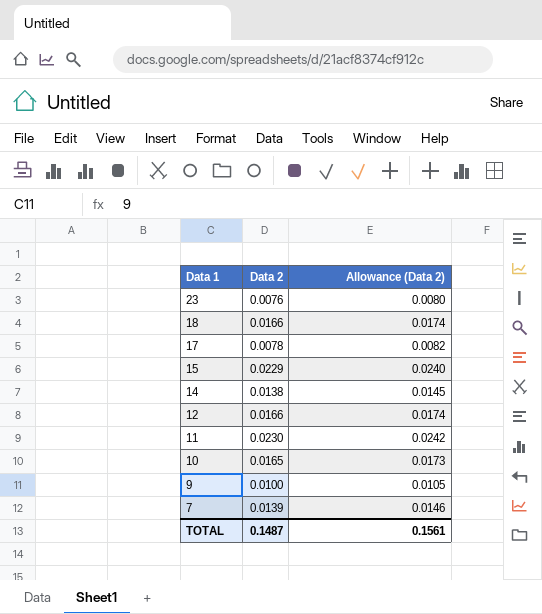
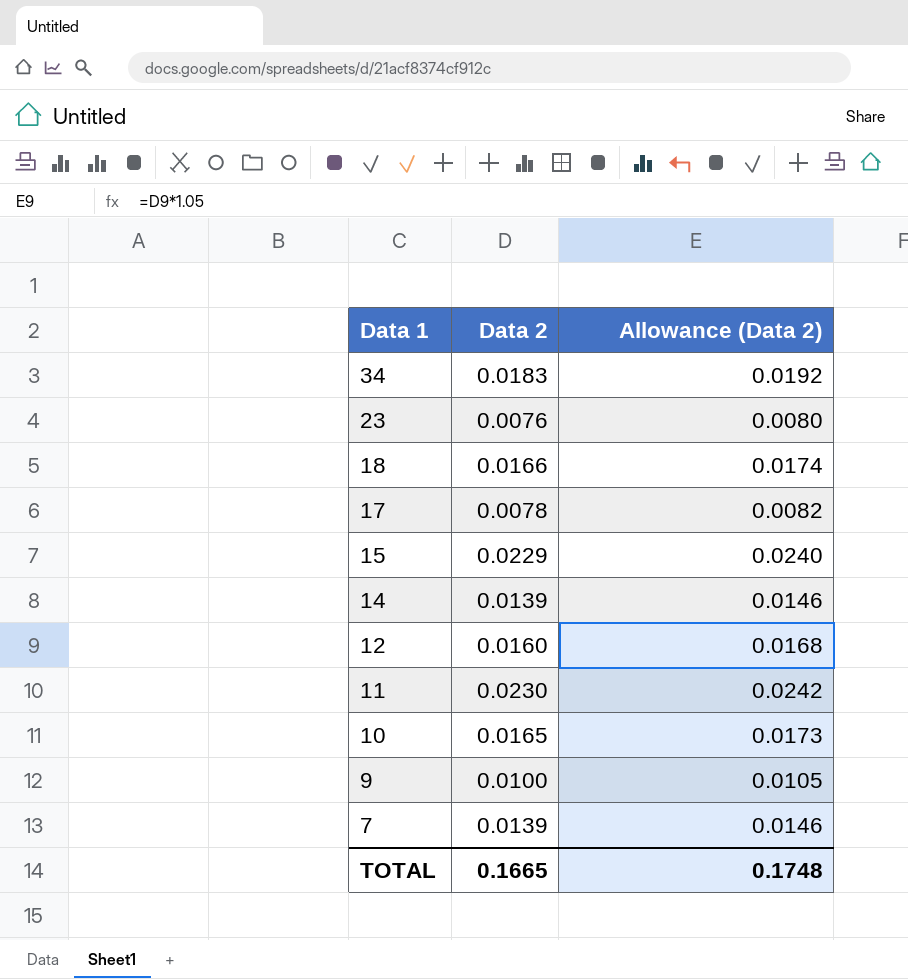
row 34: none -> 0.0183 | 0.0192
14 | Data 2: 0.0138 -> 0.0139
14 | Allowance (Data 2): 0.0145 -> 0.0146
12 | Data 2: 0.0166 -> 0.0160
12 | Allowance (Data 2): 0.0174 -> 0.0168
TOTAL | Data 2: 0.1487 -> 0.1665
TOTAL | Allowance (Data 2): 0.1561 -> 0.1748

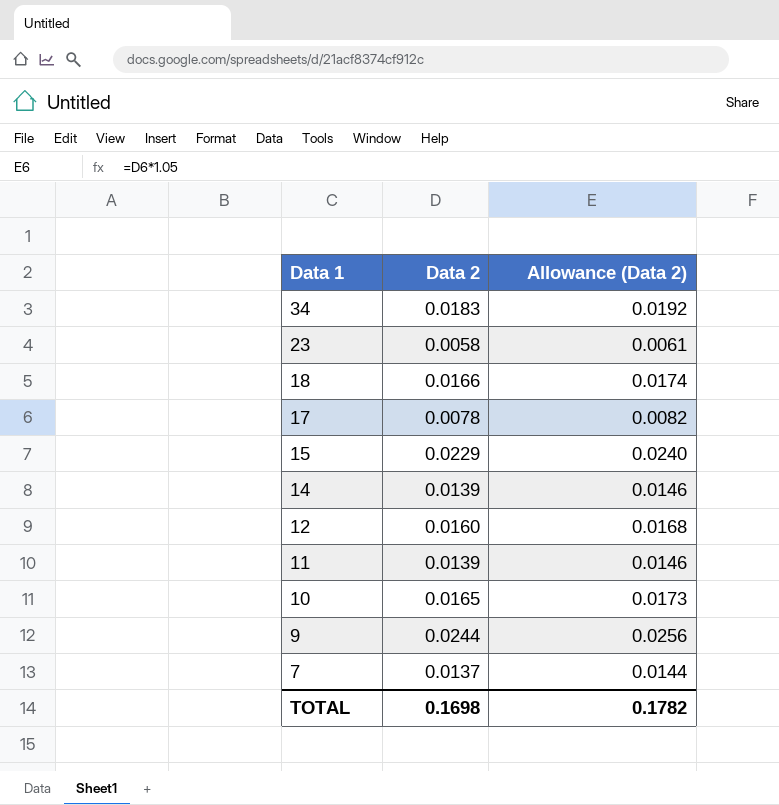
23 | Data 2: 0.0076 -> 0.0058
23 | Allowance (Data 2): 0.0080 -> 0.0061
11 | Data 2: 0.0230 -> 0.0139
11 | Allowance (Data 2): 0.0242 -> 0.0146
9 | Data 2: 0.0100 -> 0.0244
9 | Allowance (Data 2): 0.0105 -> 0.0256
7 | Data 2: 0.0139 -> 0.0137
7 | Allowance (Data 2): 0.0146 -> 0.0144
TOTAL | Data 2: 0.1665 -> 0.1698
TOTAL | Allowance (Data 2): 0.1748 -> 0.1782

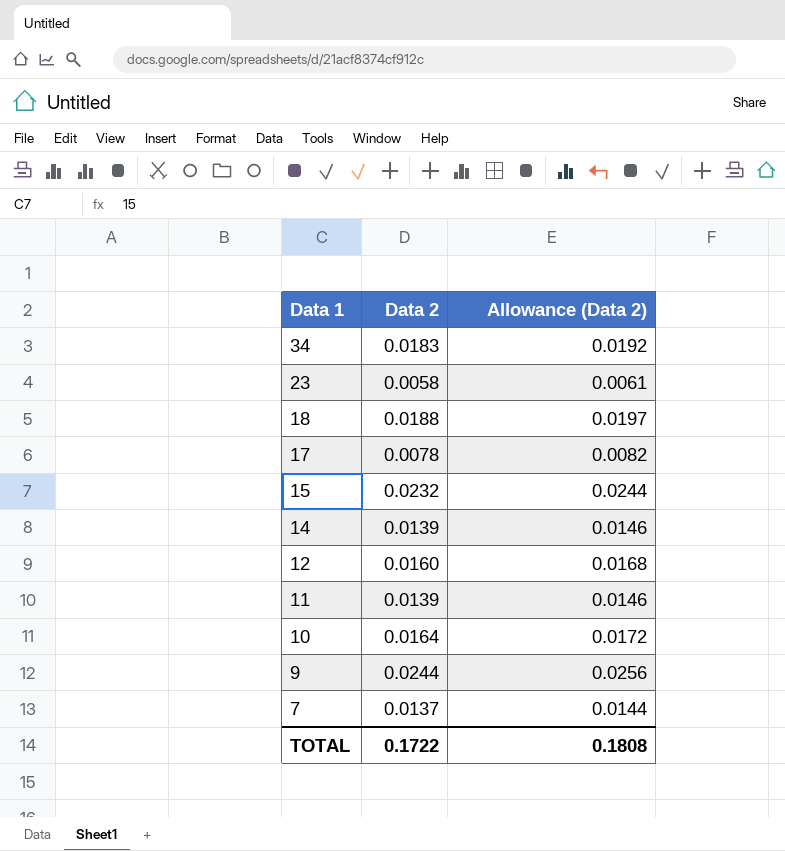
18 | Data 2: 0.0166 -> 0.0188
18 | Allowance (Data 2): 0.0174 -> 0.0197
15 | Data 2: 0.0229 -> 0.0232
15 | Allowance (Data 2): 0.0240 -> 0.0244
10 | Data 2: 0.0165 -> 0.0164
10 | Allowance (Data 2): 0.0173 -> 0.0172
TOTAL | Data 2: 0.1698 -> 0.1722
TOTAL | Allowance (Data 2): 0.1782 -> 0.1808

